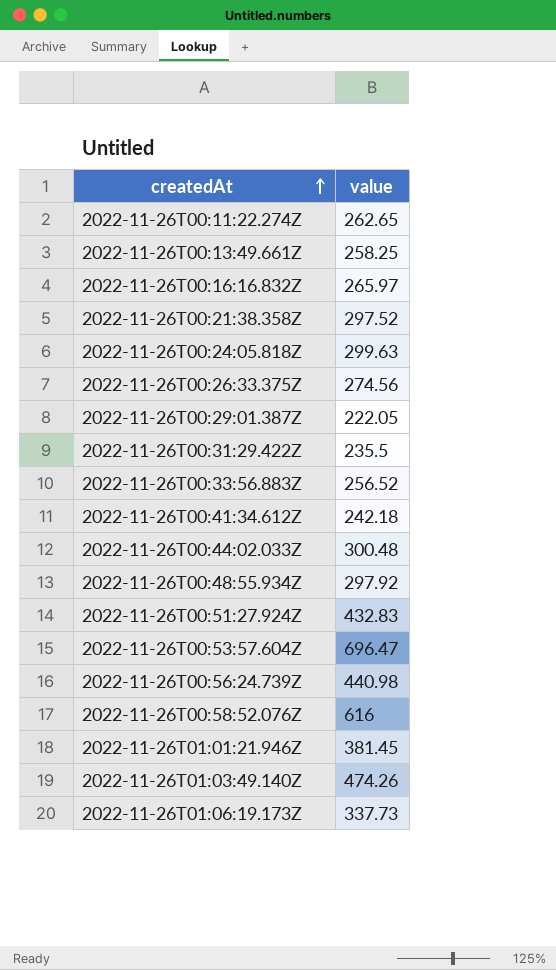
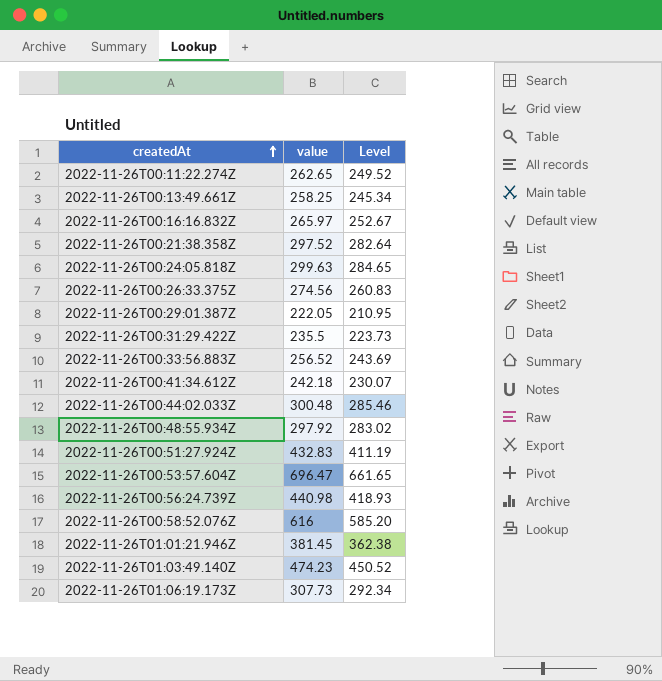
column Level | formula: none -> [value] * 0.95
2022-11-26T01:03:49.140Z | value: 474.26 -> 474.23
2022-11-26T01:06:19.173Z | value: 337.73 -> 307.73

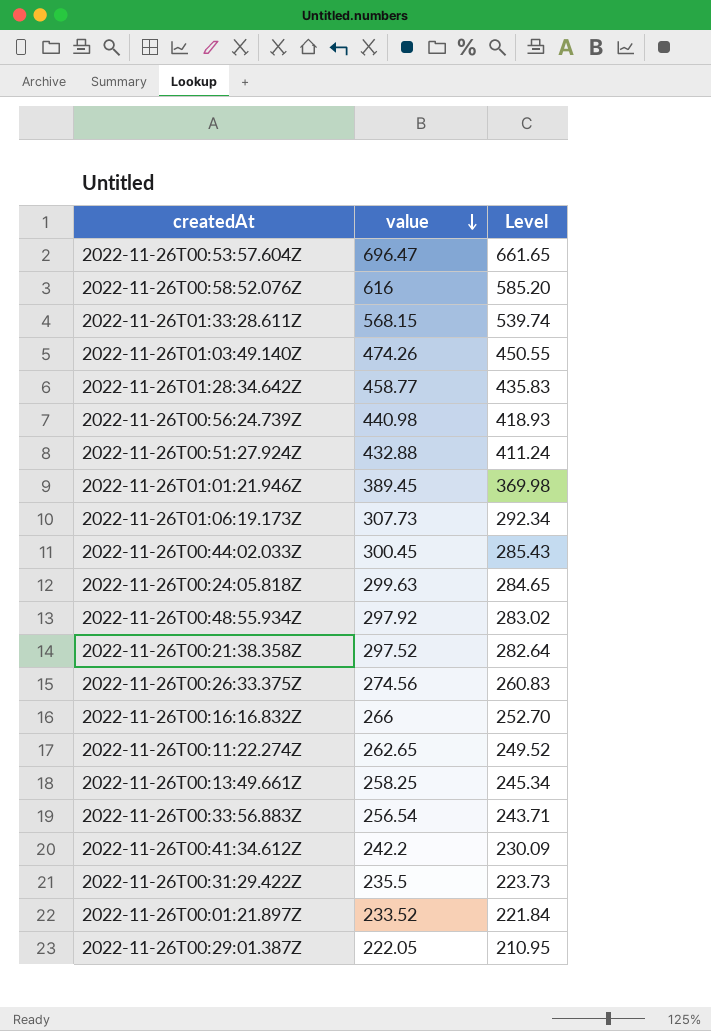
row order: createdAt ascending -> value descending
row 2022-11-26T01:33:28.611Z: none -> 568.15 | 539.74
2022-11-26T01:03:49.140Z | value: 474.23 -> 474.26
2022-11-26T01:03:49.140Z | Level: 450.52 -> 450.55
row 2022-11-26T01:28:34.642Z: none -> 458.77 | 435.83
2022-11-26T00:51:27.924Z | value: 432.83 -> 432.88
2022-11-26T00:51:27.924Z | Level: 411.19 -> 411.24
2022-11-26T01:01:21.946Z | value: 381.45 -> 389.45
2022-11-26T01:01:21.946Z | Level: 362.38 -> 369.98
2022-11-26T00:44:02.033Z | value: 300.48 -> 300.45
2022-11-26T00:44:02.033Z | Level: 285.46 -> 285.43
2022-11-26T00:16:16.832Z | value: 265.97 -> 266
2022-11-26T00:16:16.832Z | Level: 252.67 -> 252.70
2022-11-26T00:33:56.883Z | value: 256.52 -> 256.54
2022-11-26T00:33:56.883Z | Level: 243.69 -> 243.71
2022-11-26T00:41:34.612Z | value: 242.18 -> 242.2
2022-11-26T00:41:34.612Z | Level: 230.07 -> 230.09
row 2022-11-26T00:01:21.897Z: none -> 233.52 | 221.84

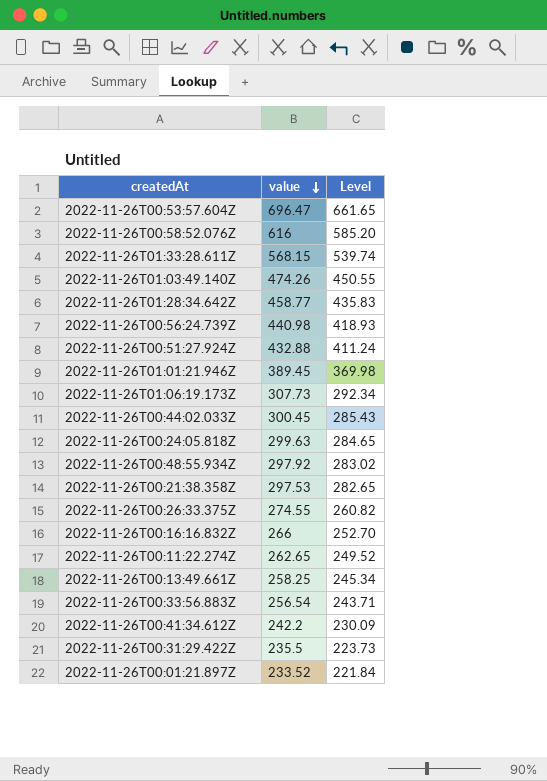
row 2022-11-26T00:29:01.387Z: 222.05 | 210.95 -> none
2022-11-26T00:21:38.358Z | value: 297.52 -> 297.53
2022-11-26T00:21:38.358Z | Level: 282.64 -> 282.65
2022-11-26T00:26:33.375Z | value: 274.56 -> 274.55
2022-11-26T00:26:33.375Z | Level: 260.83 -> 260.82

